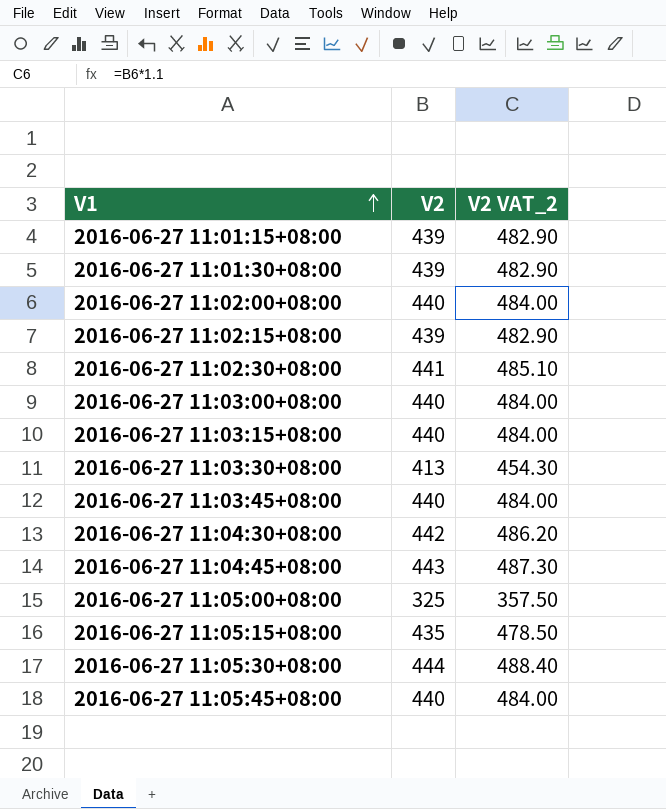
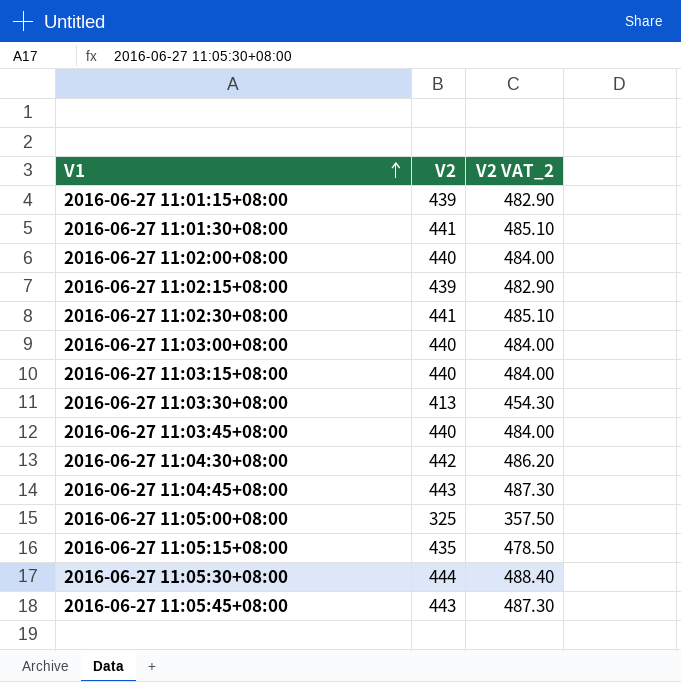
2016-06-27 11:01:30+08:00 | V2: 439 -> 441
2016-06-27 11:01:30+08:00 | V2 VAT_2: 482.90 -> 485.10
2016-06-27 11:05:45+08:00 | V2: 440 -> 443
2016-06-27 11:05:45+08:00 | V2 VAT_2: 484.00 -> 487.30

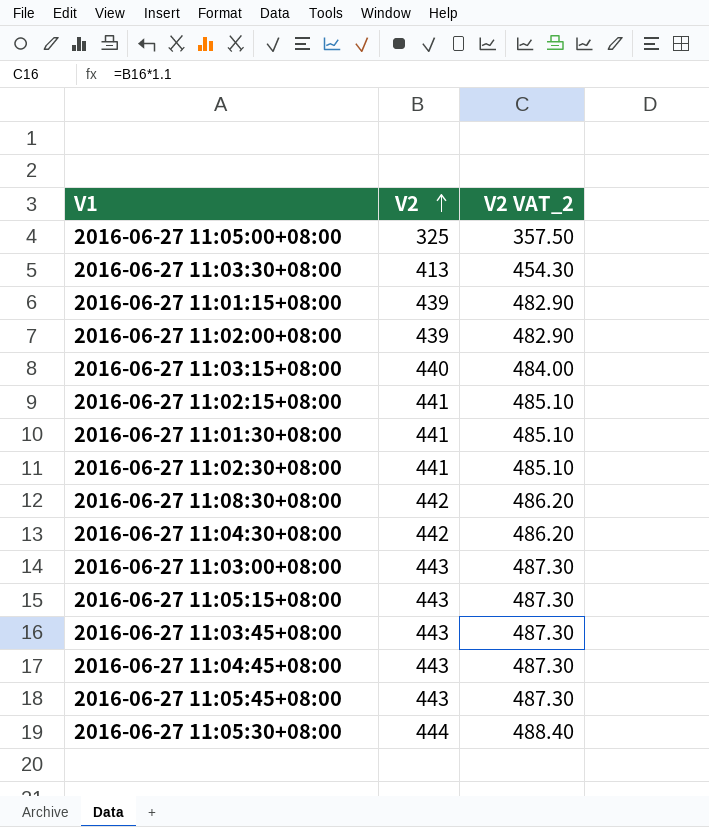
row order: V1 ascending -> V2 ascending
2016-06-27 11:02:00+08:00 | V2: 440 -> 439
2016-06-27 11:02:00+08:00 | V2 VAT_2: 484.00 -> 482.90
2016-06-27 11:02:15+08:00 | V2: 439 -> 441
2016-06-27 11:02:15+08:00 | V2 VAT_2: 482.90 -> 485.10
row 2016-06-27 11:08:30+08:00: none -> 442 | 486.20
2016-06-27 11:03:00+08:00 | V2: 440 -> 443
2016-06-27 11:03:00+08:00 | V2 VAT_2: 484.00 -> 487.30
2016-06-27 11:05:15+08:00 | V2: 435 -> 443
2016-06-27 11:05:15+08:00 | V2 VAT_2: 478.50 -> 487.30
2016-06-27 11:03:45+08:00 | V2: 440 -> 443
2016-06-27 11:03:45+08:00 | V2 VAT_2: 484.00 -> 487.30

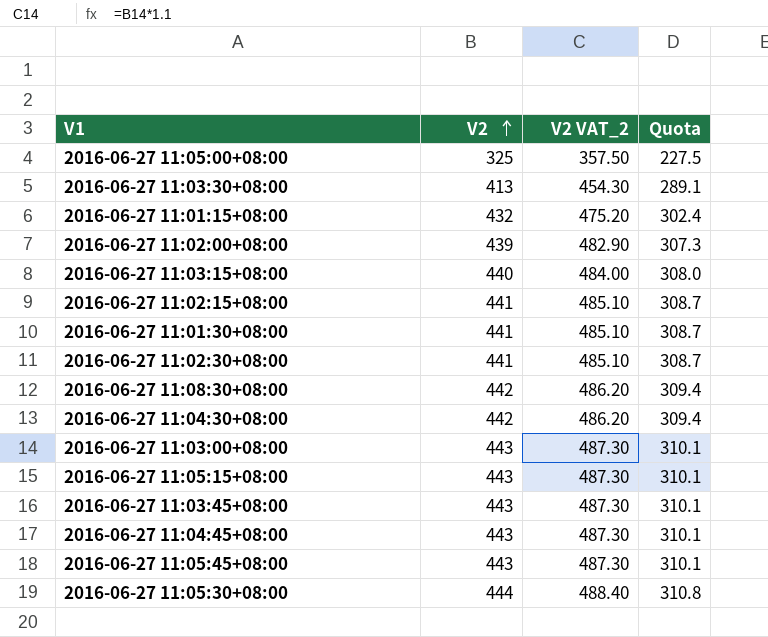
column Quota | formula: none -> [V2] * 0.7
2016-06-27 11:01:15+08:00 | V2: 439 -> 432
2016-06-27 11:01:15+08:00 | V2 VAT_2: 482.90 -> 475.20

